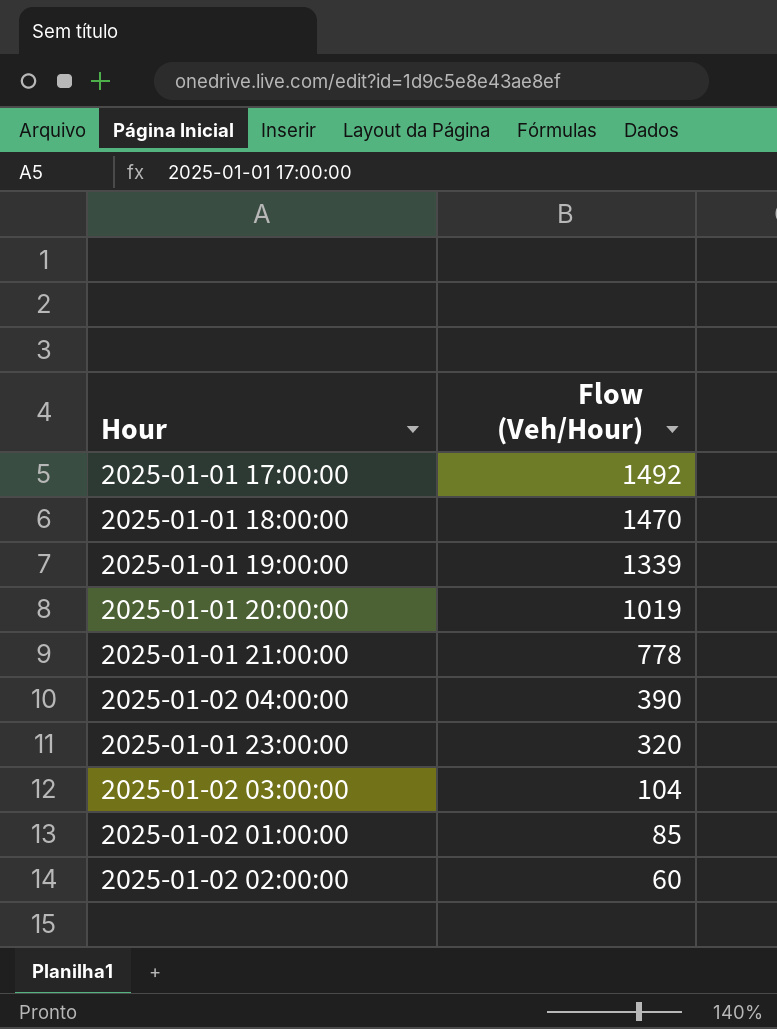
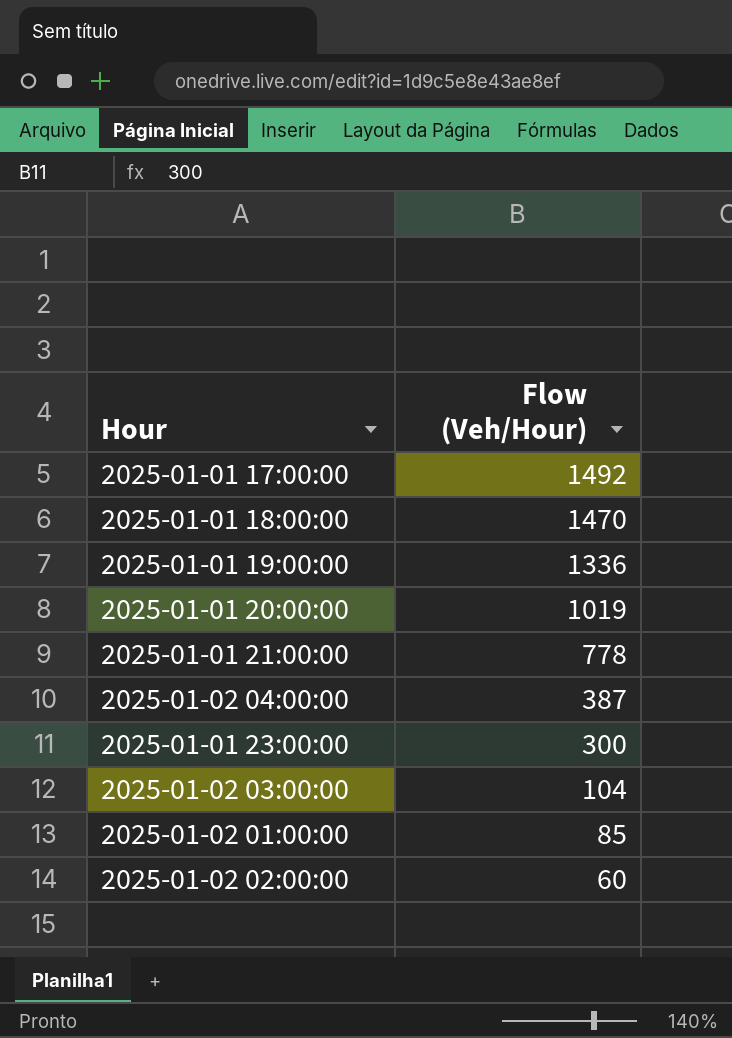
2025-01-01 19:00:00 | Flow (Veh/Hour): 1339 -> 1336
2025-01-02 04:00:00 | Flow (Veh/Hour): 390 -> 387
2025-01-01 23:00:00 | Flow (Veh/Hour): 320 -> 300

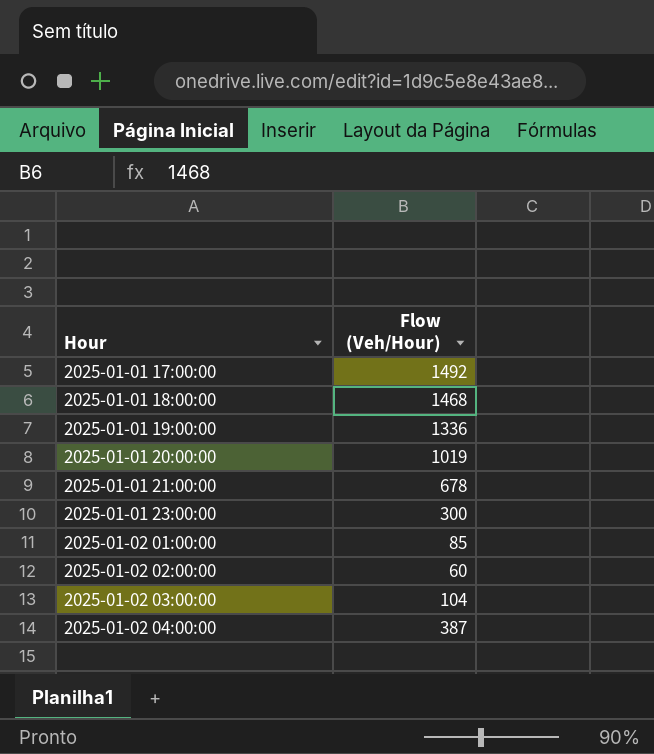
row order: Flow (Veh/Hour) descending -> Hour ascending
2025-01-01 18:00:00 | Flow (Veh/Hour): 1470 -> 1468
2025-01-01 21:00:00 | Flow (Veh/Hour): 778 -> 678

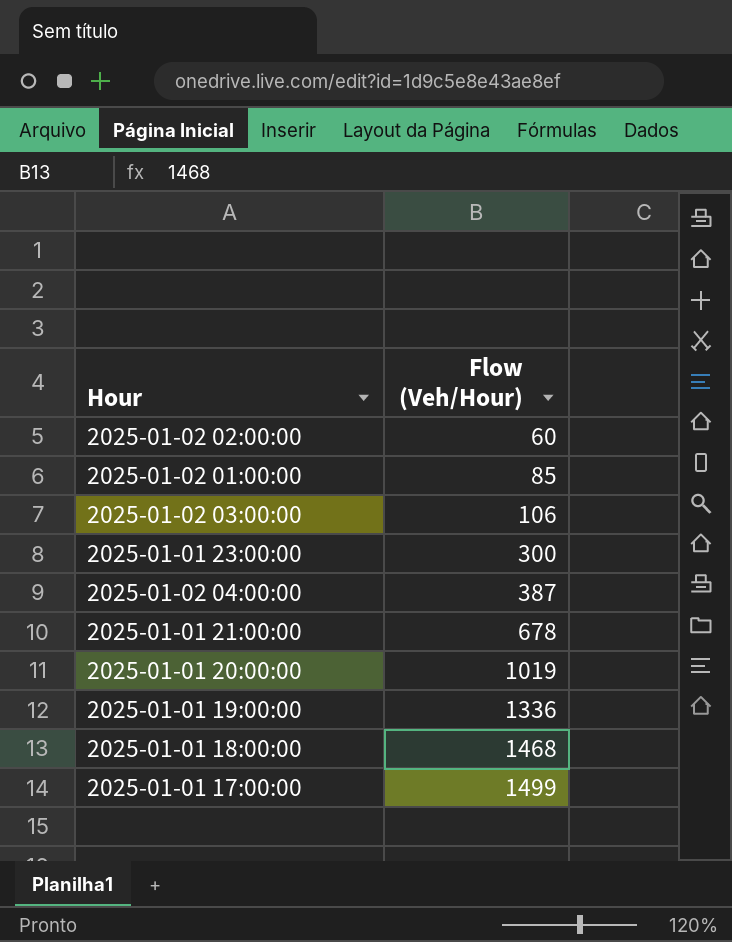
row order: Hour ascending -> Flow (Veh/Hour) ascending
2025-01-02 03:00:00 | Flow (Veh/Hour): 104 -> 106
2025-01-01 17:00:00 | Flow (Veh/Hour): 1492 -> 1499

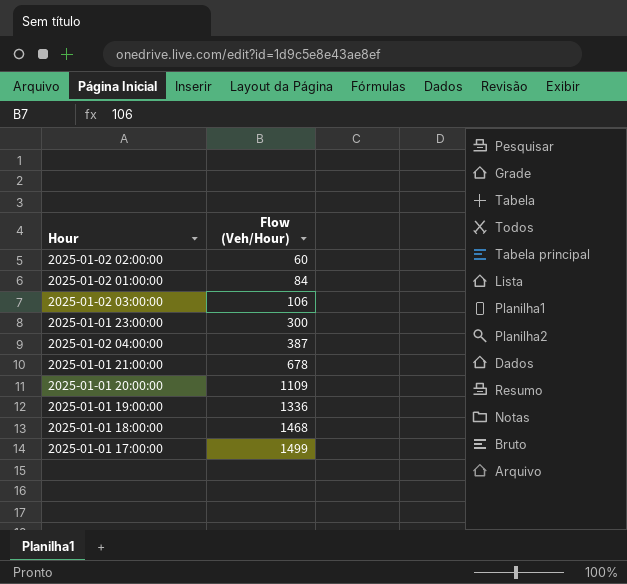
2025-01-02 01:00:00 | Flow (Veh/Hour): 85 -> 84
2025-01-01 20:00:00 | Flow (Veh/Hour): 1019 -> 1109

